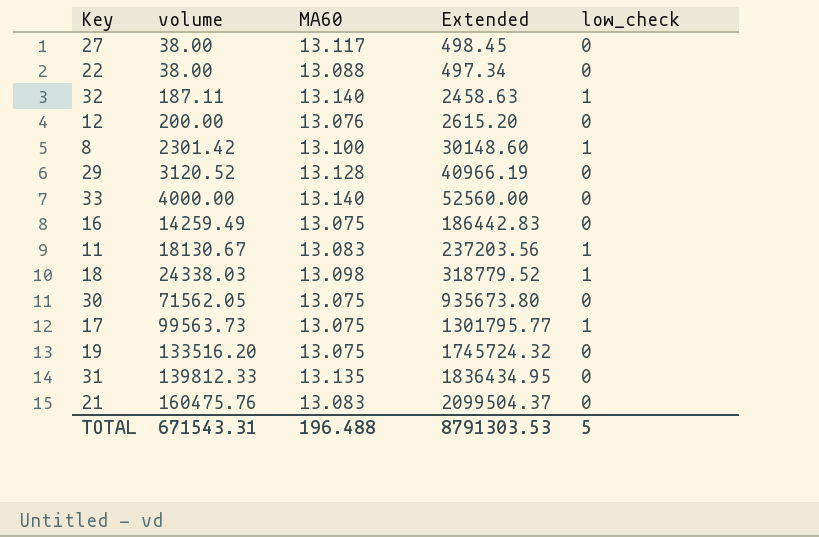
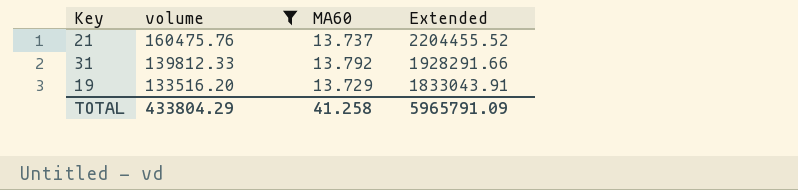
filter: none -> volume >= 133516.20
row order: volume ascending -> volume descending
column low_check | position: 5 -> none
21 | MA60: 13.083 -> 13.737
21 | Extended: 2099504.37 -> 2204455.52
31 | MA60: 13.135 -> 13.792
31 | Extended: 1836434.95 -> 1928291.66
19 | MA60: 13.075 -> 13.729
19 | Extended: 1745724.32 -> 1833043.91
TOTAL | volume: 671543.31 -> 433804.29
TOTAL | MA60: 196.488 -> 41.258
TOTAL | Extended: 8791303.53 -> 5965791.09

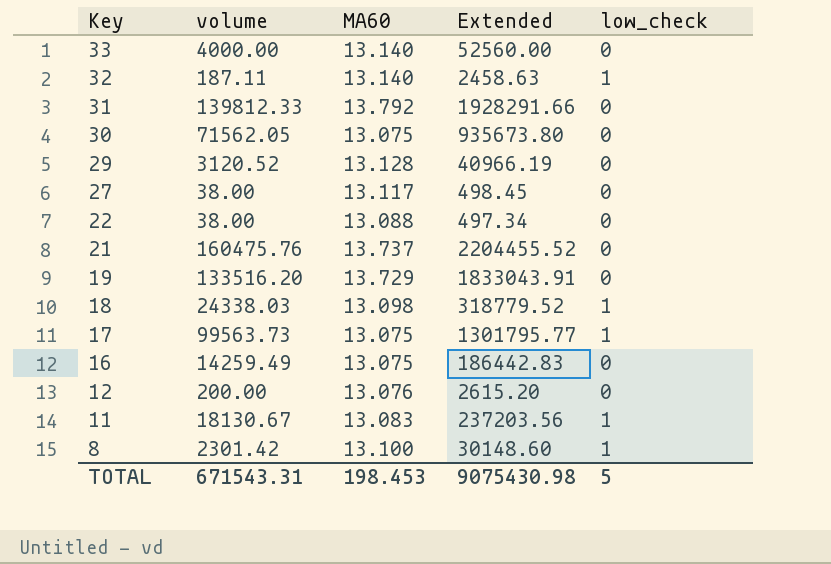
filter: volume >= 133516.20 -> none
row order: volume descending -> Key descending
column low_check | position: none -> 5
TOTAL | volume: 433804.29 -> 671543.31
TOTAL | MA60: 41.258 -> 198.453
TOTAL | Extended: 5965791.09 -> 9075430.98

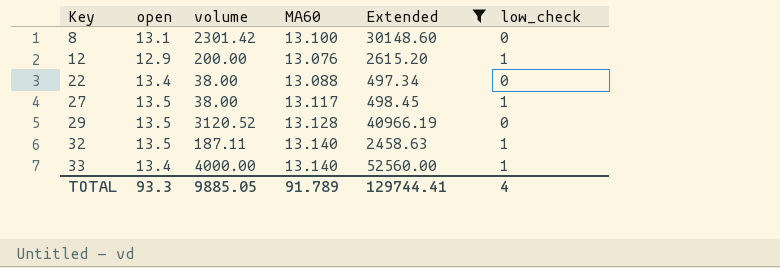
filter: none -> Extended <= 52560.00
row order: Key descending -> Key ascending
column open | position: none -> 2
8 | low_check: 1 -> 0
12 | low_check: 0 -> 1
27 | low_check: 0 -> 1
33 | low_check: 0 -> 1
TOTAL | volume: 671543.31 -> 9885.05
TOTAL | MA60: 198.453 -> 91.789
TOTAL | Extended: 9075430.98 -> 129744.41
TOTAL | low_check: 5 -> 4

